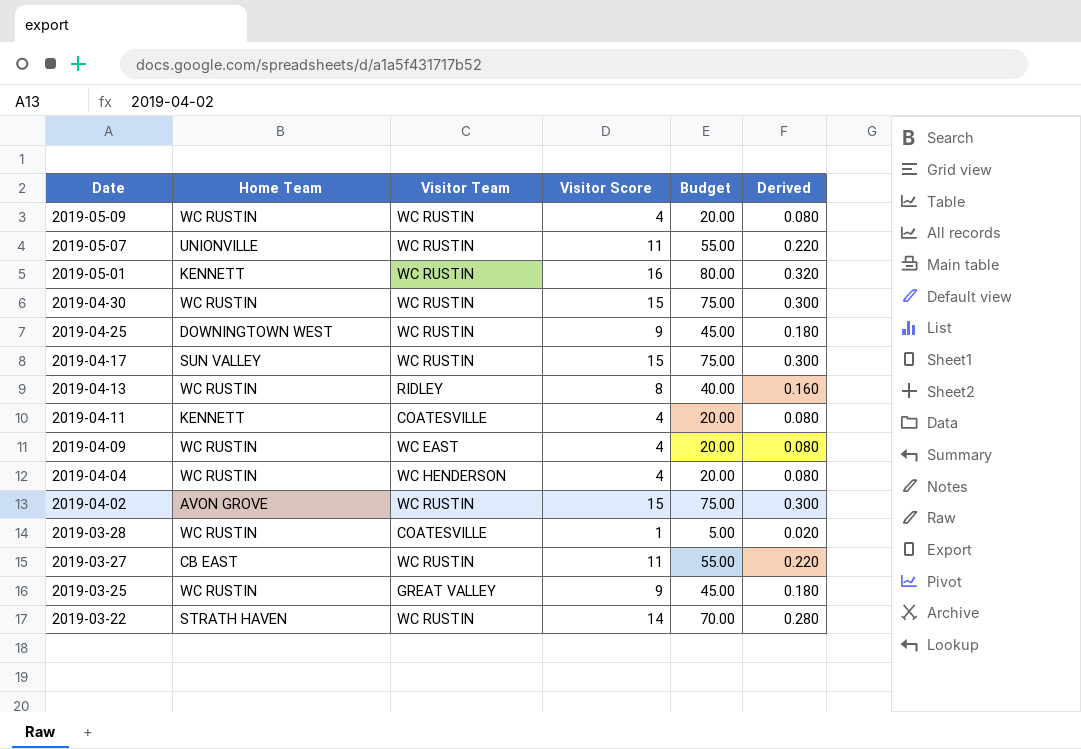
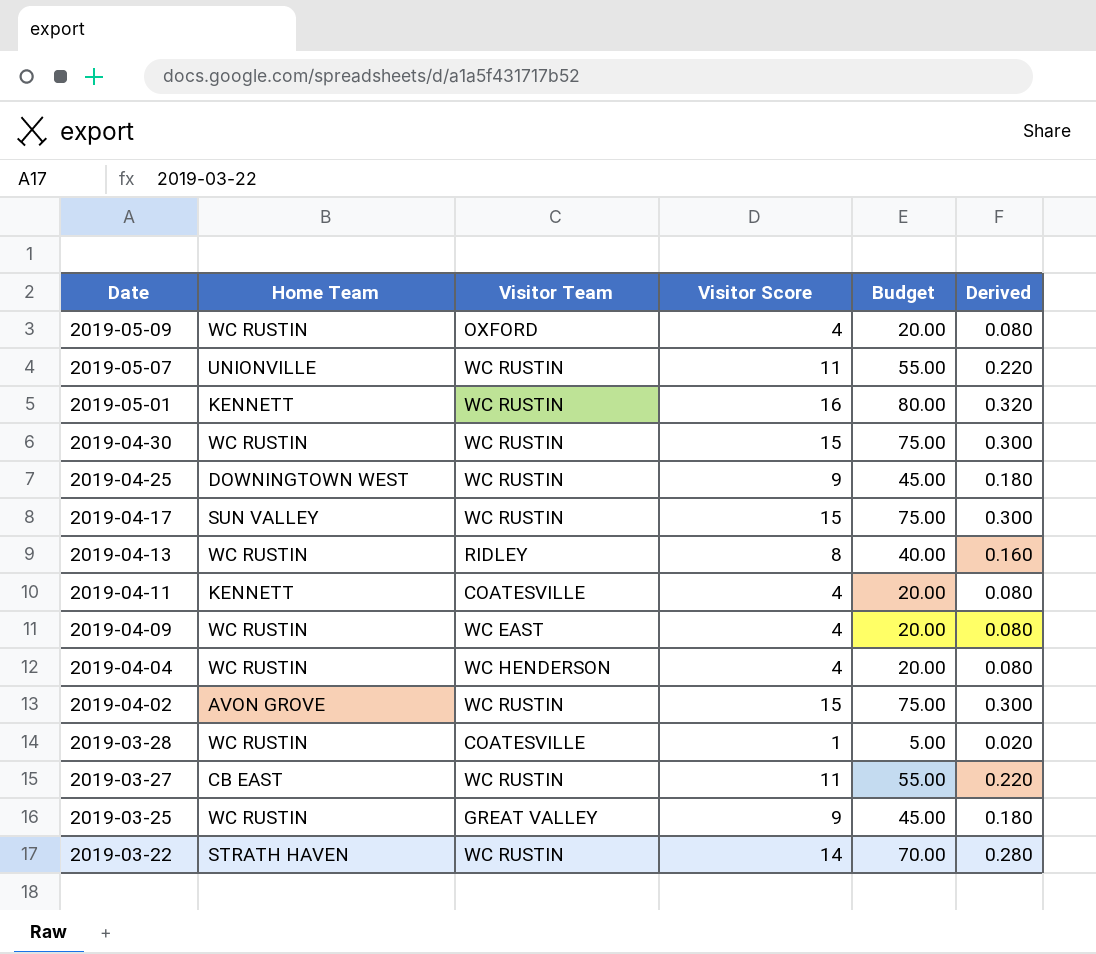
2019-05-09 | Visitor Team: WC RUSTIN -> OXFORD

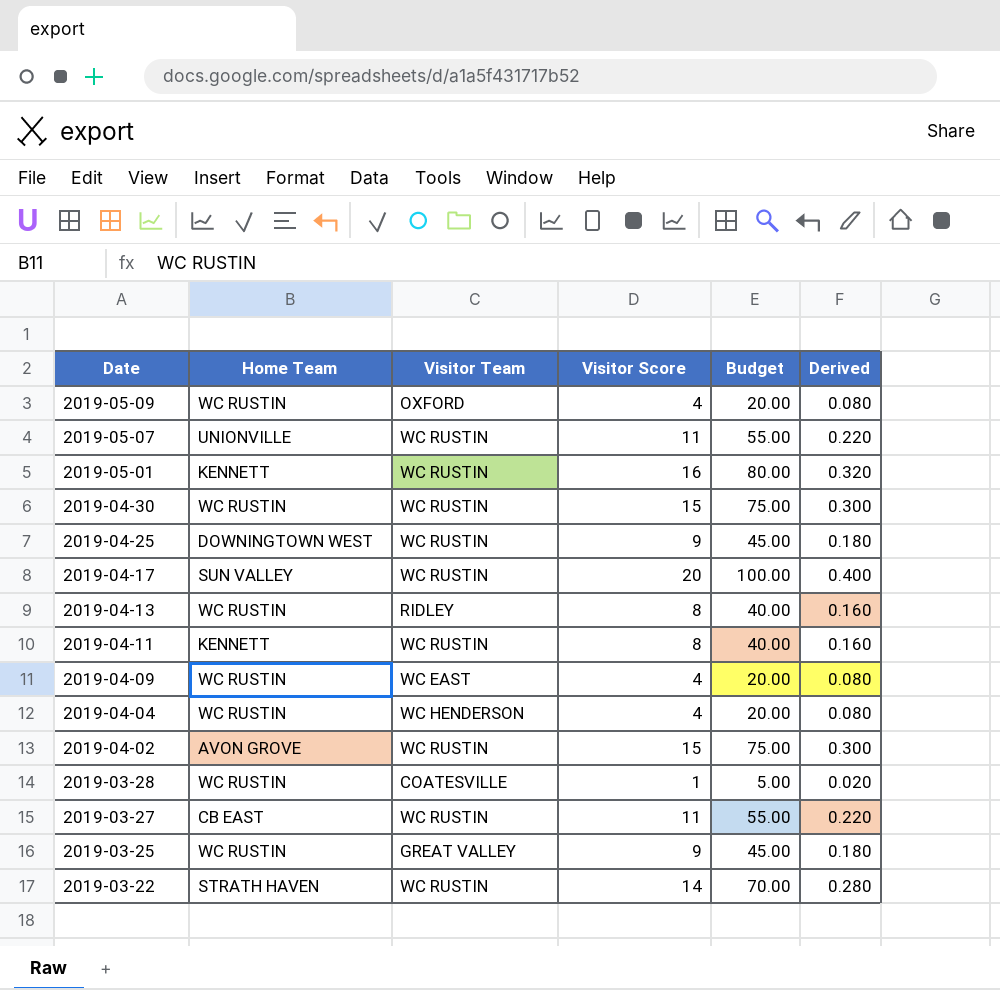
2019-04-17 | Visitor Score: 15 -> 20
2019-04-17 | Budget: 75.00 -> 100.00
2019-04-17 | Derived: 0.300 -> 0.400
2019-04-11 | Visitor Team: COATESVILLE -> WC RUSTIN
2019-04-11 | Visitor Score: 4 -> 8
2019-04-11 | Budget: 20.00 -> 40.00
2019-04-11 | Derived: 0.080 -> 0.160

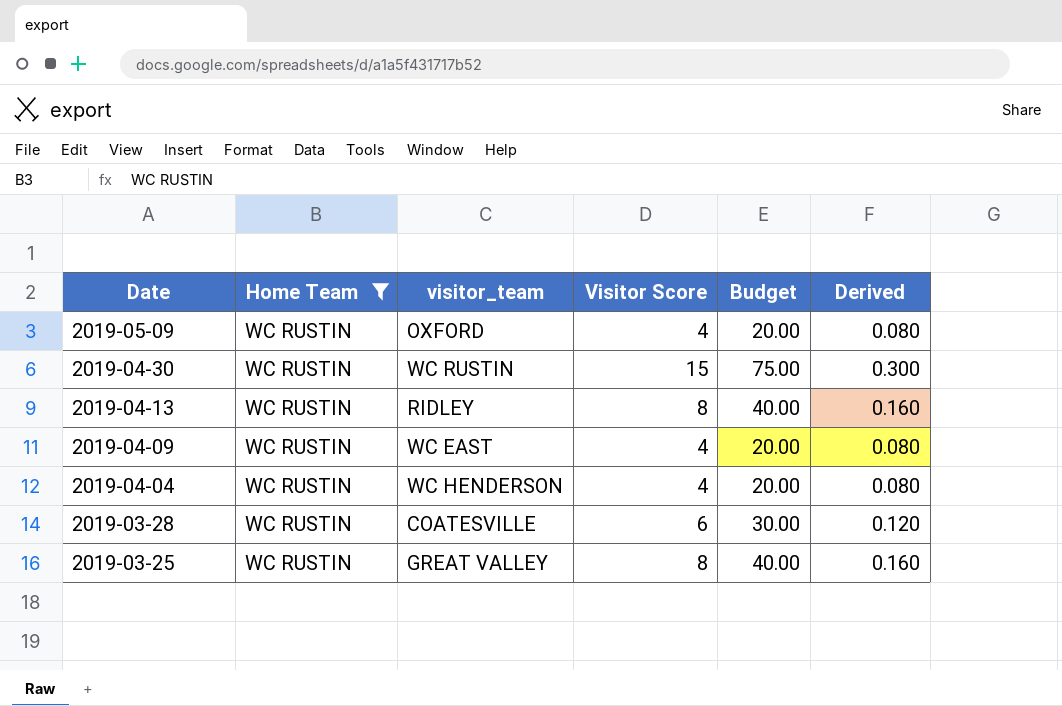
filter: none -> Home Team = WC RUSTIN
column name: Visitor Team -> visitor_team
2019-03-28 | Visitor Score: 1 -> 6
2019-03-28 | Budget: 5.00 -> 30.00
2019-03-28 | Derived: 0.020 -> 0.120
2019-03-25 | Visitor Score: 9 -> 8
2019-03-25 | Budget: 45.00 -> 40.00
2019-03-25 | Derived: 0.180 -> 0.160

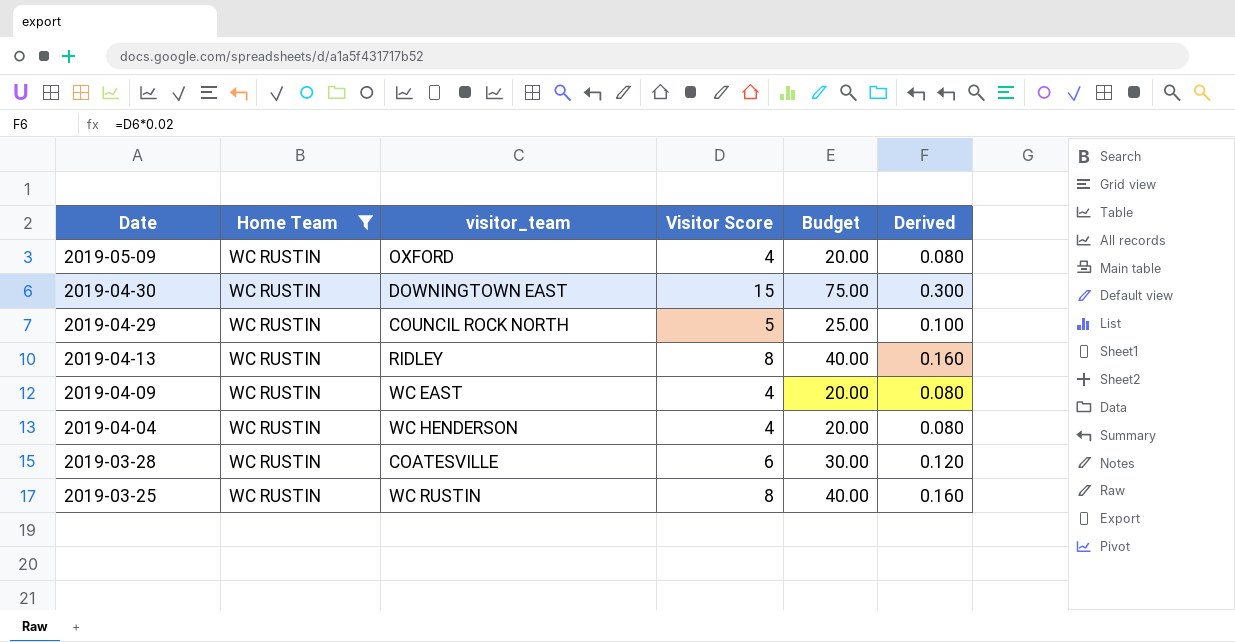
2019-04-30 | visitor_team: WC RUSTIN -> DOWNINGTOWN EAST
row 2019-04-29: none -> WC RUSTIN | COUNCIL ROCK NORTH | 5 | 25.00 | 0.100
2019-03-25 | visitor_team: GREAT VALLEY -> WC RUSTIN

